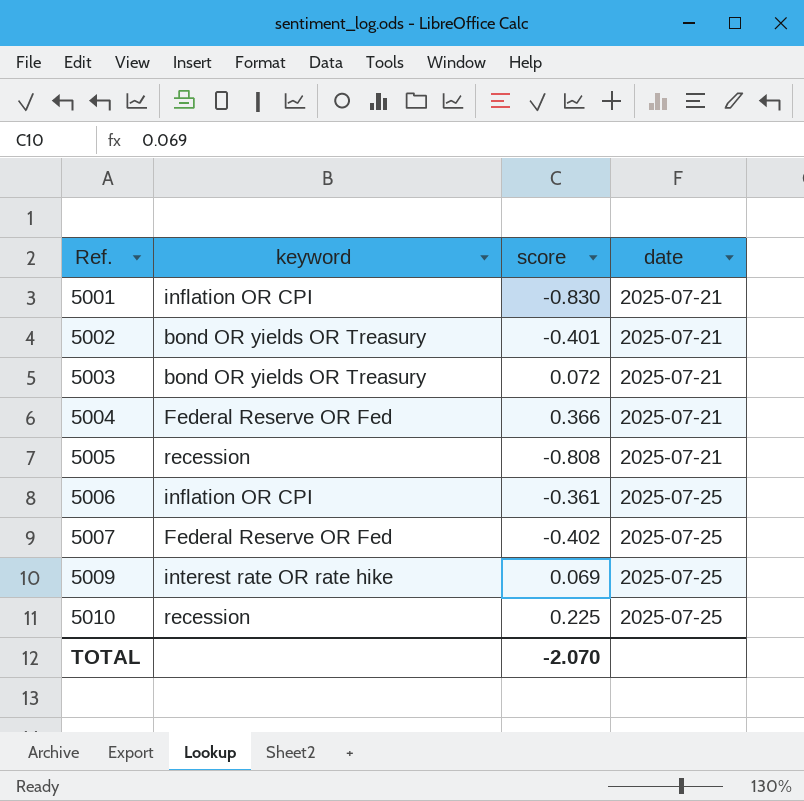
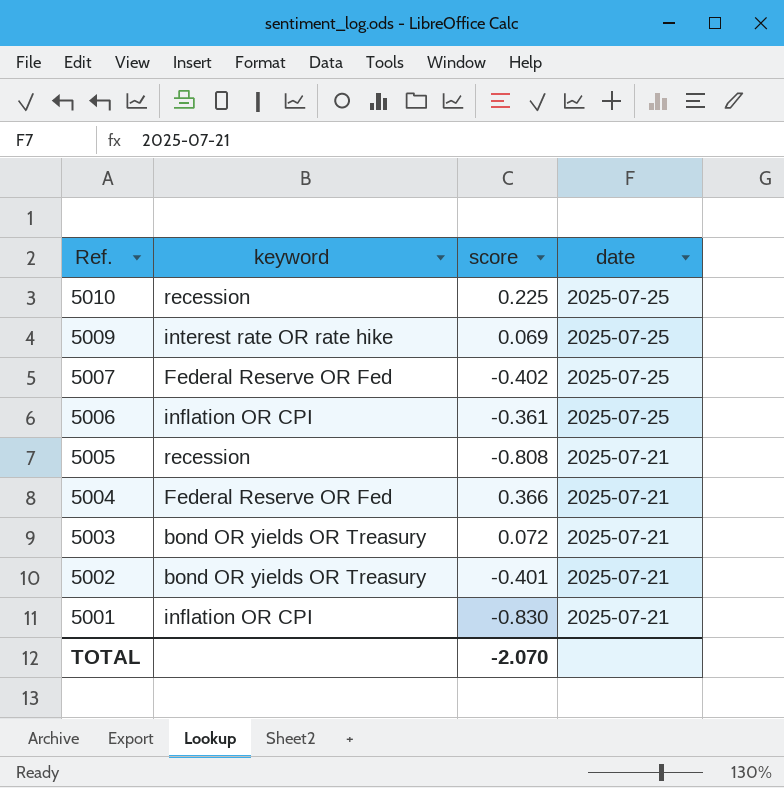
row order: Ref. ascending -> Ref. descending

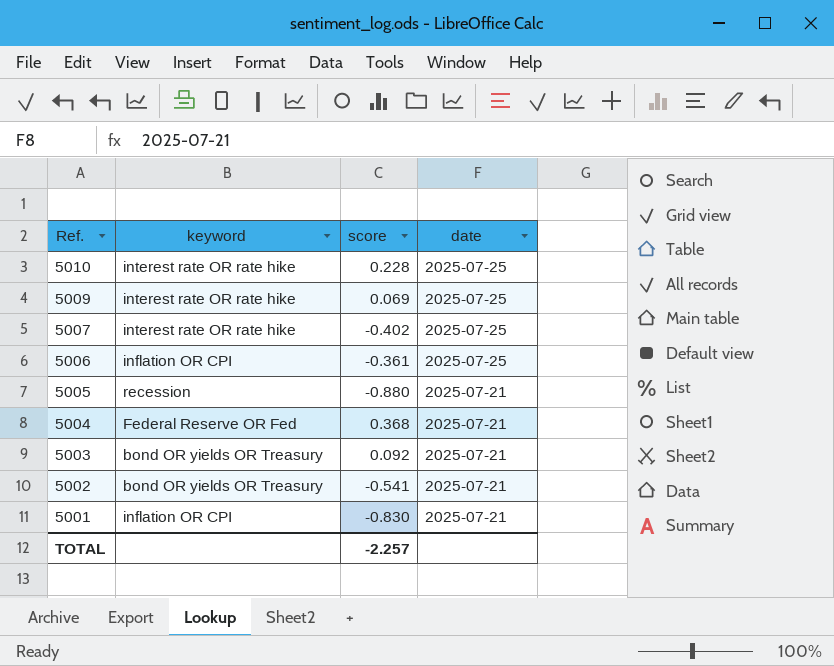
5010 | keyword: recession -> interest rate OR rate hike
5010 | score: 0.225 -> 0.228
5007 | keyword: Federal Reserve OR Fed -> interest rate OR rate hike
5005 | score: -0.808 -> -0.880
5004 | score: 0.366 -> 0.368
5003 | score: 0.072 -> 0.092
5002 | score: -0.401 -> -0.541
TOTAL | score: -2.070 -> -2.257

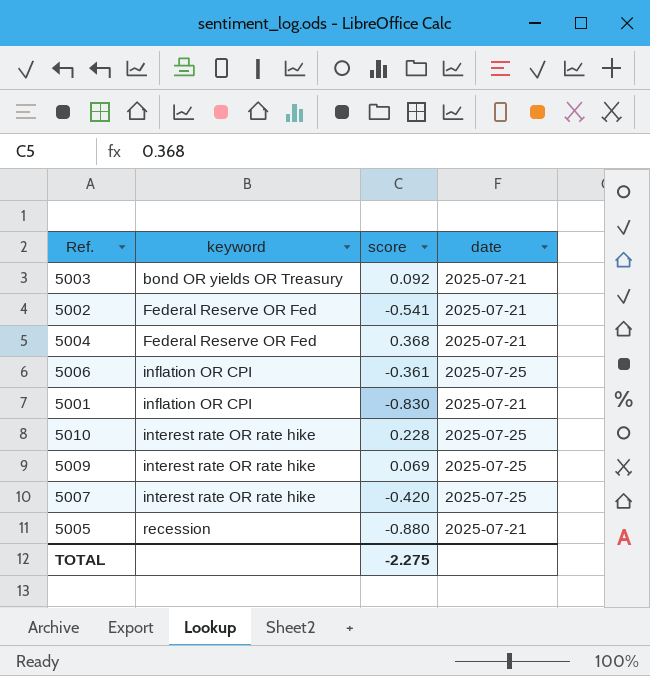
row order: Ref. descending -> keyword ascending
5002 | keyword: bond OR yields OR Treasury -> Federal Reserve OR Fed
5007 | score: -0.402 -> -0.420
TOTAL | score: -2.257 -> -2.275

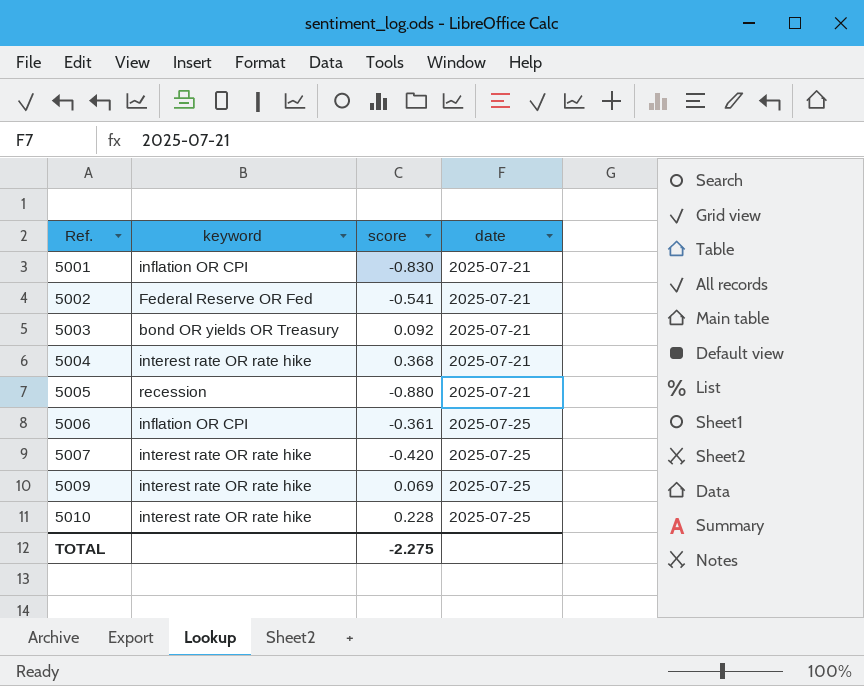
row order: keyword ascending -> Ref. ascending
5004 | keyword: Federal Reserve OR Fed -> interest rate OR rate hike

